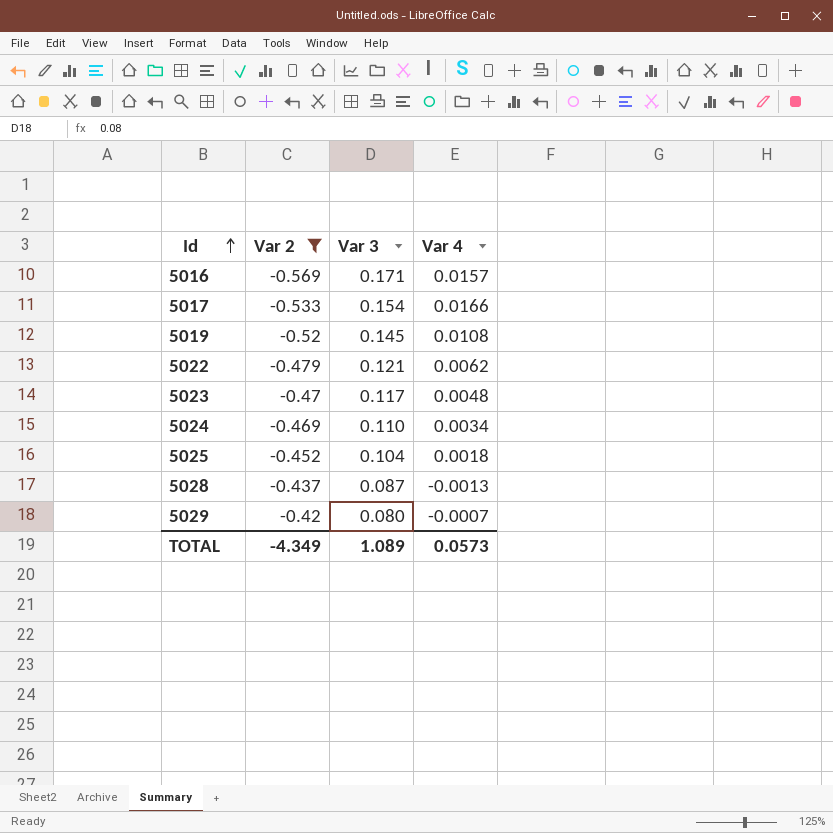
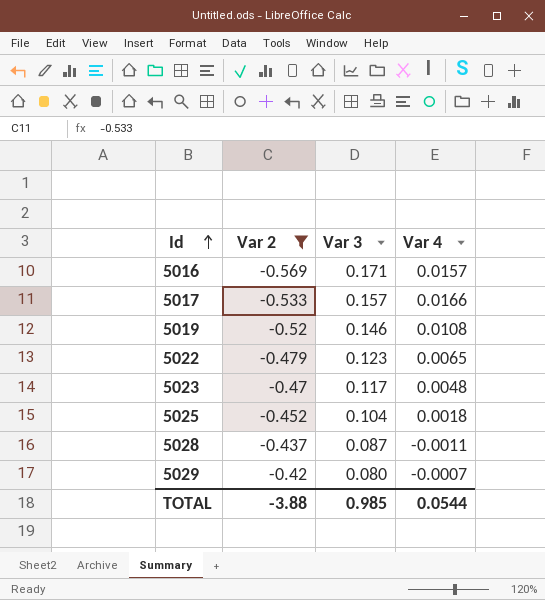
row 5024: -0.469 | 0.110 | 0.0034 -> none
5017 | Var 3: 0.154 -> 0.157
5019 | Var 3: 0.145 -> 0.146
5022 | Var 3: 0.121 -> 0.123
5022 | Var 4: 0.0062 -> 0.0065
5028 | Var 4: -0.0013 -> -0.0011
TOTAL | Var 2: -4.349 -> -3.88
TOTAL | Var 3: 1.089 -> 0.985
TOTAL | Var 4: 0.0573 -> 0.0544

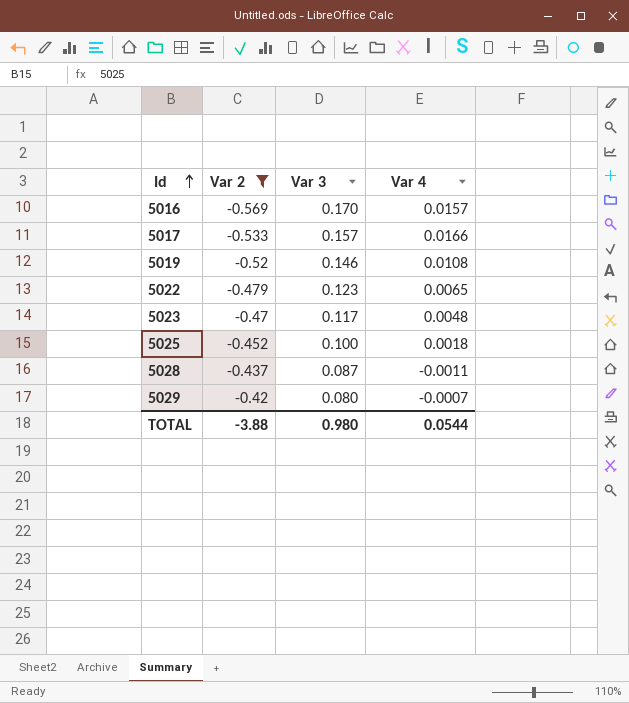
5016 | Var 3: 0.171 -> 0.170
5025 | Var 3: 0.104 -> 0.100
TOTAL | Var 3: 0.985 -> 0.980

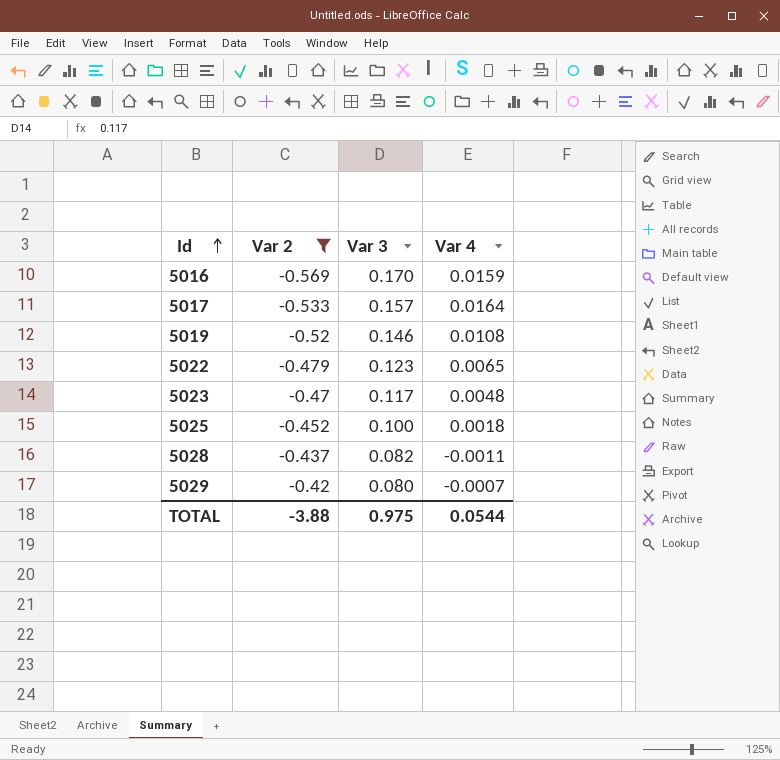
5016 | Var 4: 0.0157 -> 0.0159
5017 | Var 4: 0.0166 -> 0.0164
5028 | Var 3: 0.087 -> 0.082
TOTAL | Var 3: 0.980 -> 0.975

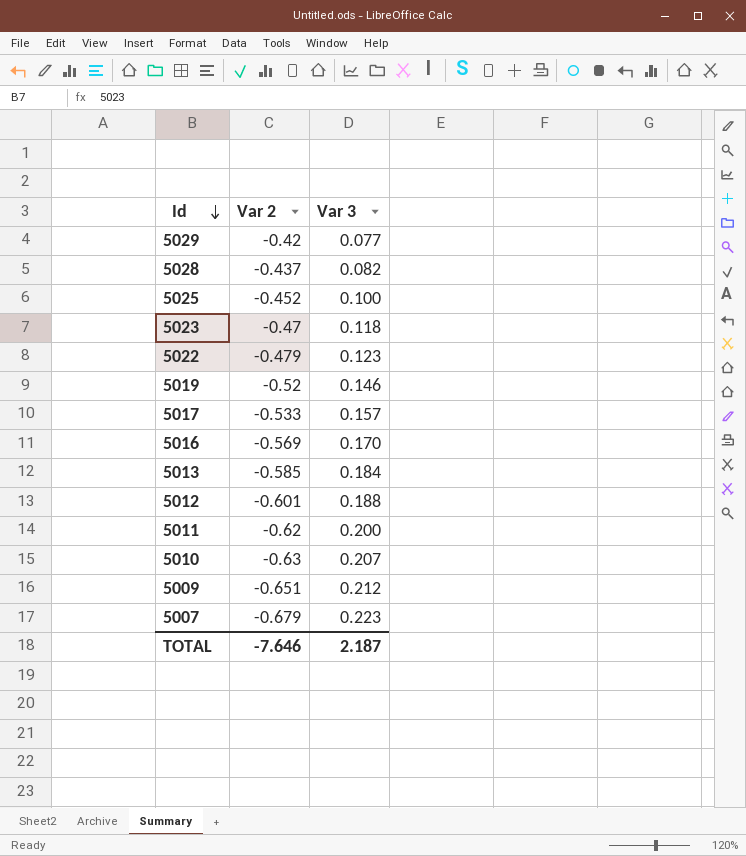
filter: Var 2 >= -0.569 -> none
row order: Id ascending -> Id descending
column Var 4 | position: 4 -> none
5029 | Var 3: 0.080 -> 0.077
5023 | Var 3: 0.117 -> 0.118
TOTAL | Var 2: -3.88 -> -7.646
TOTAL | Var 3: 0.975 -> 2.187

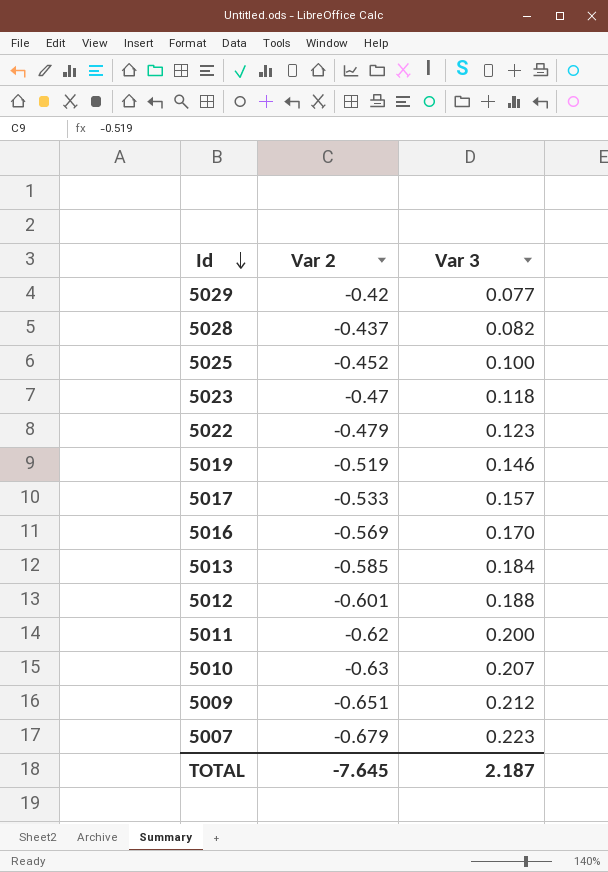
5019 | Var 2: -0.52 -> -0.519
TOTAL | Var 2: -7.646 -> -7.645

